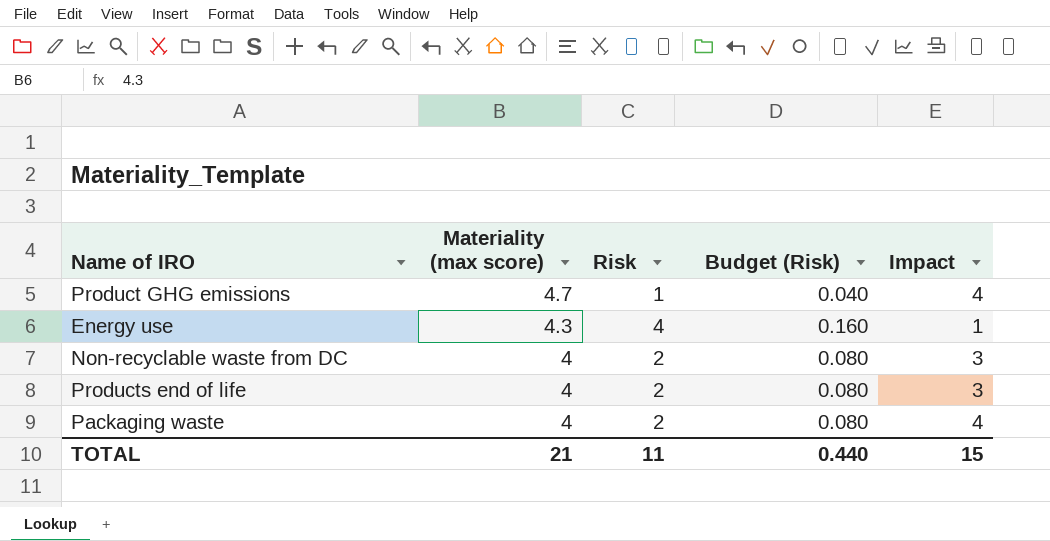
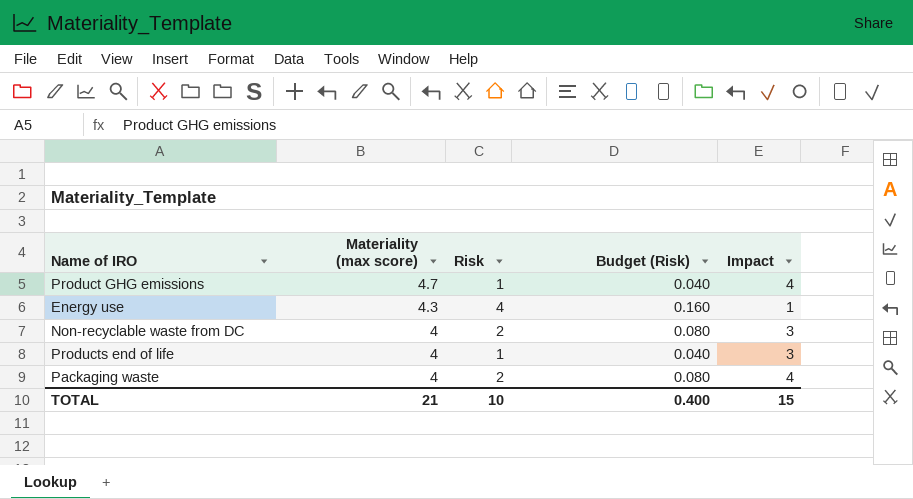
Products end of life | Risk: 2 -> 1
Products end of life | Budget (Risk): 0.080 -> 0.040
TOTAL | Risk: 11 -> 10
TOTAL | Budget (Risk): 0.440 -> 0.400

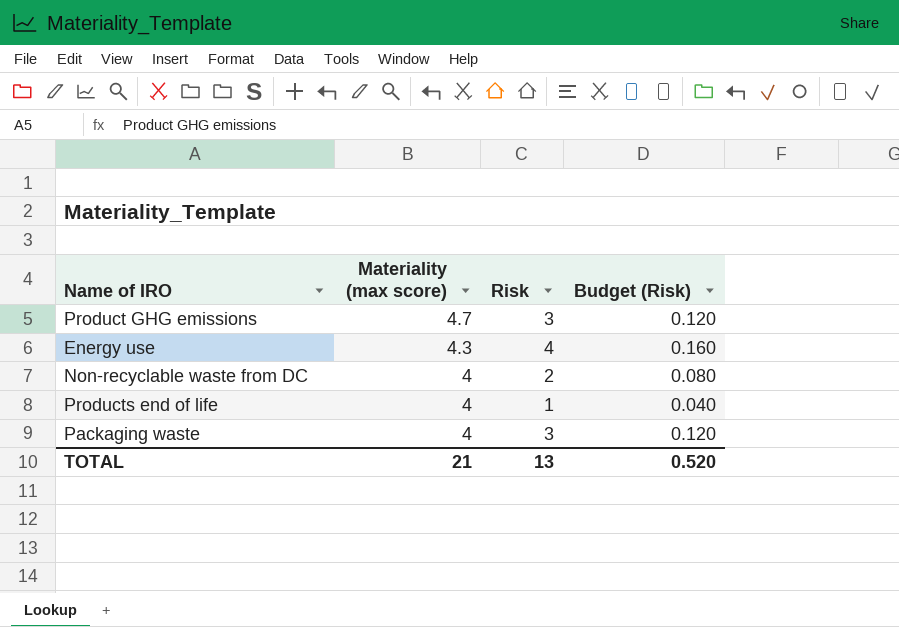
column Impact | position: 5 -> none
Product GHG emissions | Risk: 1 -> 3
Product GHG emissions | Budget (Risk): 0.040 -> 0.120
Packaging waste | Risk: 2 -> 3
Packaging waste | Budget (Risk): 0.080 -> 0.120
TOTAL | Risk: 10 -> 13
TOTAL | Budget (Risk): 0.400 -> 0.520

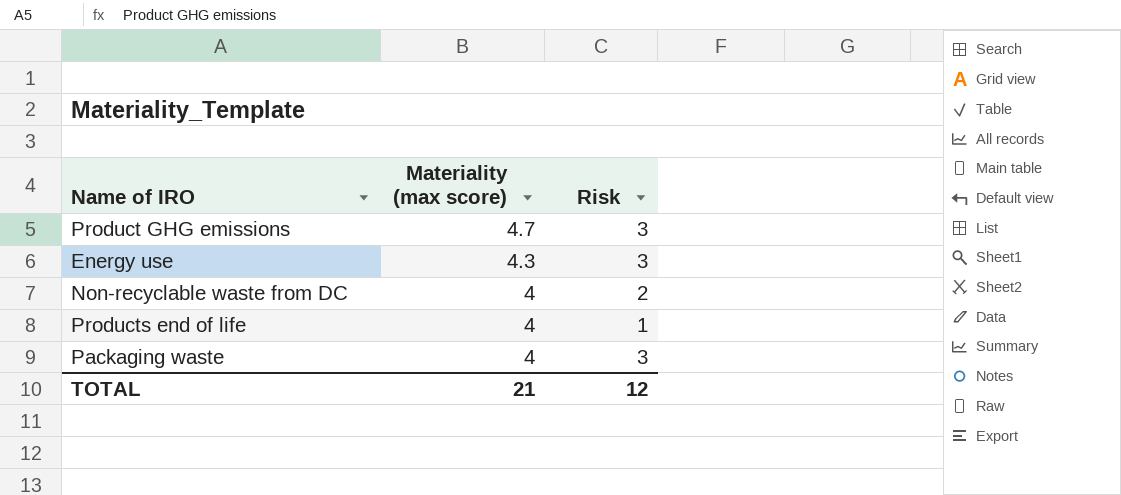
column Budget (Risk) | formula: [Risk] * 0.04 -> none
Energy use | Risk: 4 -> 3
TOTAL | Risk: 13 -> 12

